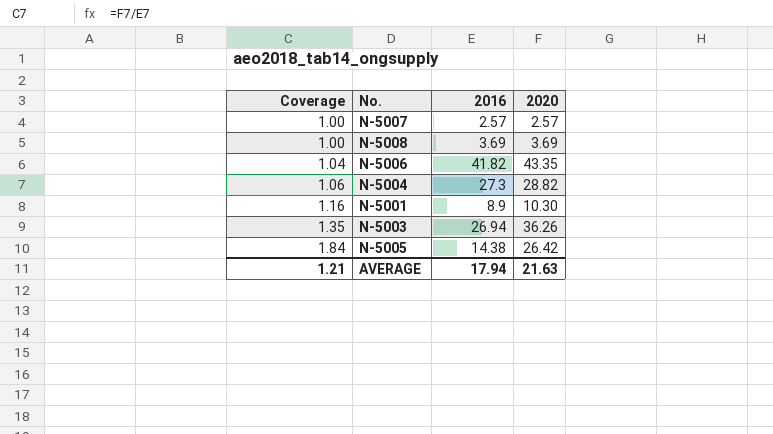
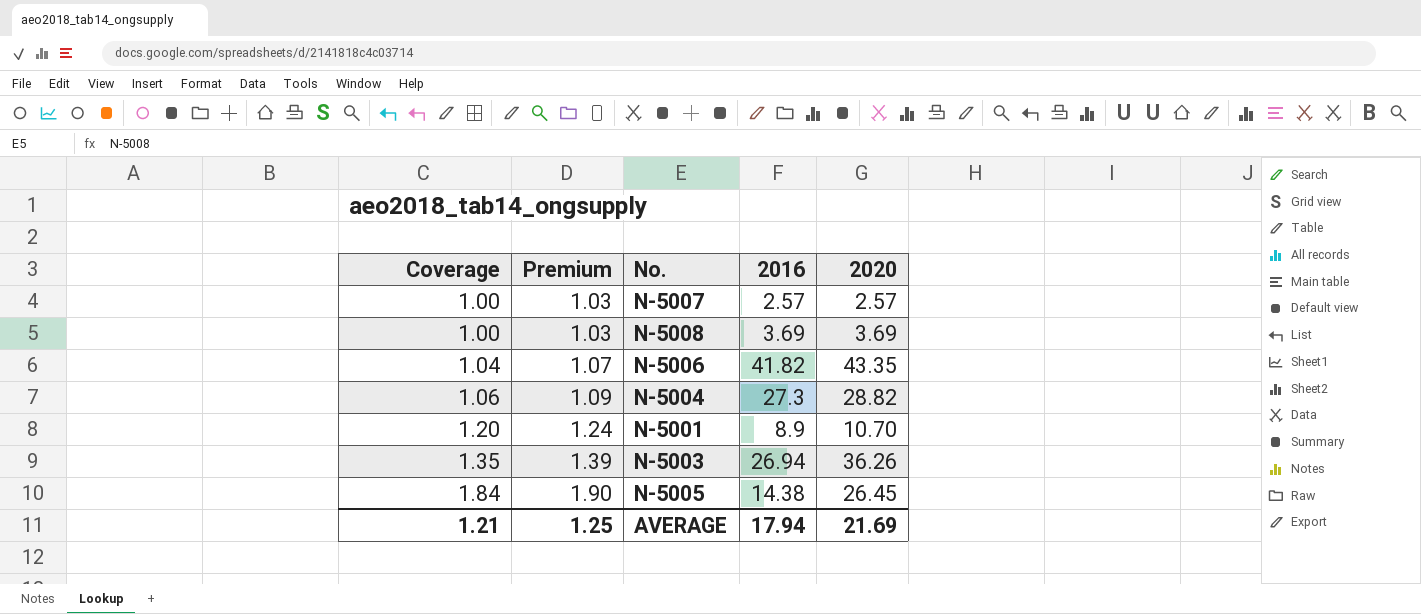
column Premium | formula: none -> [Coverage] * 1.03
N-5001 | Coverage: 1.16 -> 1.20
N-5001 | 2020: 10.30 -> 10.70
N-5005 | 2020: 26.42 -> 26.45
AVERAGE | 2020: 21.63 -> 21.69

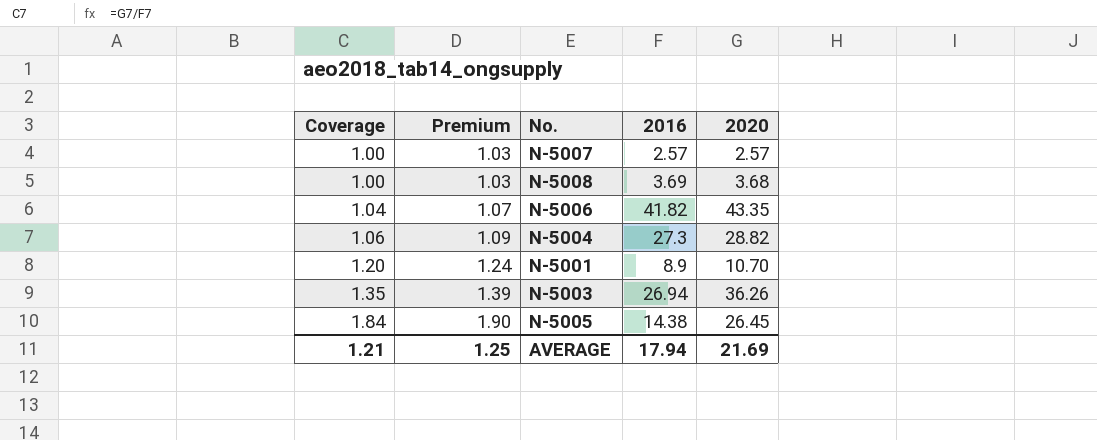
N-5008 | 2020: 3.69 -> 3.68

